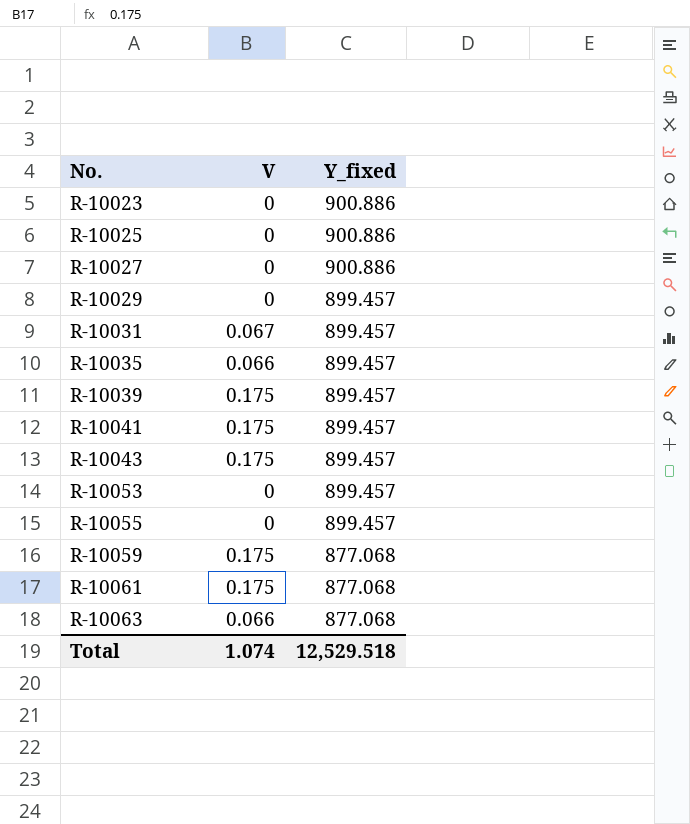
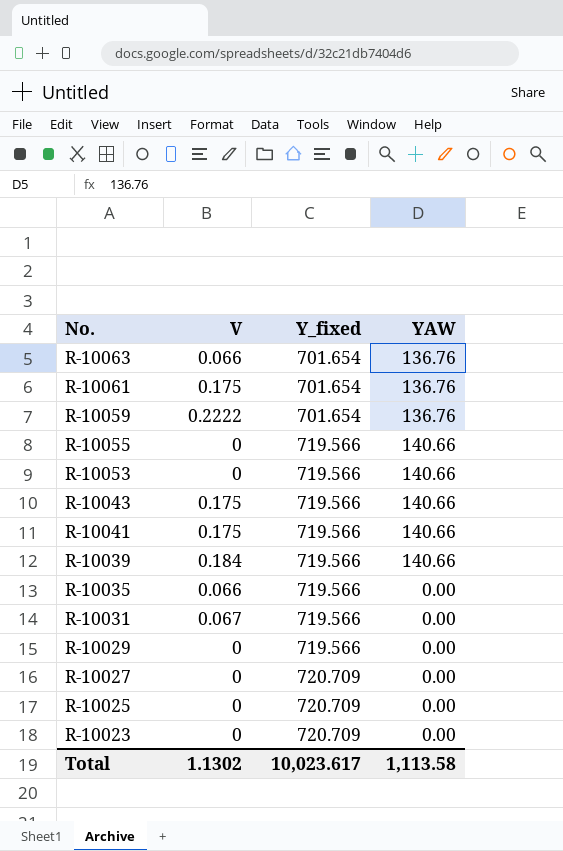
row order: No. ascending -> No. descending
column YAW | position: none -> 4
R-10063 | Y_fixed: 877.068 -> 701.654
R-10061 | Y_fixed: 877.068 -> 701.654
R-10059 | V: 0.175 -> 0.2222
R-10059 | Y_fixed: 877.068 -> 701.654
R-10055 | Y_fixed: 899.457 -> 719.566
R-10053 | Y_fixed: 899.457 -> 719.566
R-10043 | Y_fixed: 899.457 -> 719.566
R-10041 | Y_fixed: 899.457 -> 719.566
R-10039 | V: 0.175 -> 0.184
R-10039 | Y_fixed: 899.457 -> 719.566
R-10035 | Y_fixed: 899.457 -> 719.566
R-10031 | Y_fixed: 899.457 -> 719.566
R-10029 | Y_fixed: 899.457 -> 719.566
R-10027 | Y_fixed: 900.886 -> 720.709
R-10025 | Y_fixed: 900.886 -> 720.709
R-10023 | Y_fixed: 900.886 -> 720.709
Total | V: 1.074 -> 1.1302
Total | Y_fixed: 12,529.518 -> 10,023.617

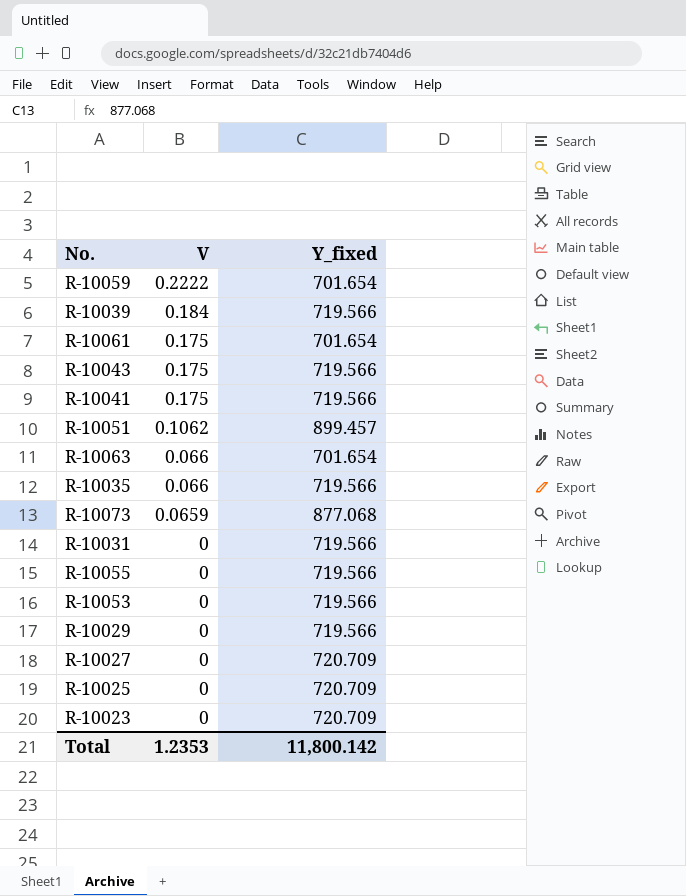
row order: No. descending -> V descending
column YAW | position: 4 -> none
row R-10051: none -> 0.1062 | 899.457
row R-10073: none -> 0.0659 | 877.068
R-10031 | V: 0.067 -> 0
Total | V: 1.1302 -> 1.2353
Total | Y_fixed: 10,023.617 -> 11,800.142

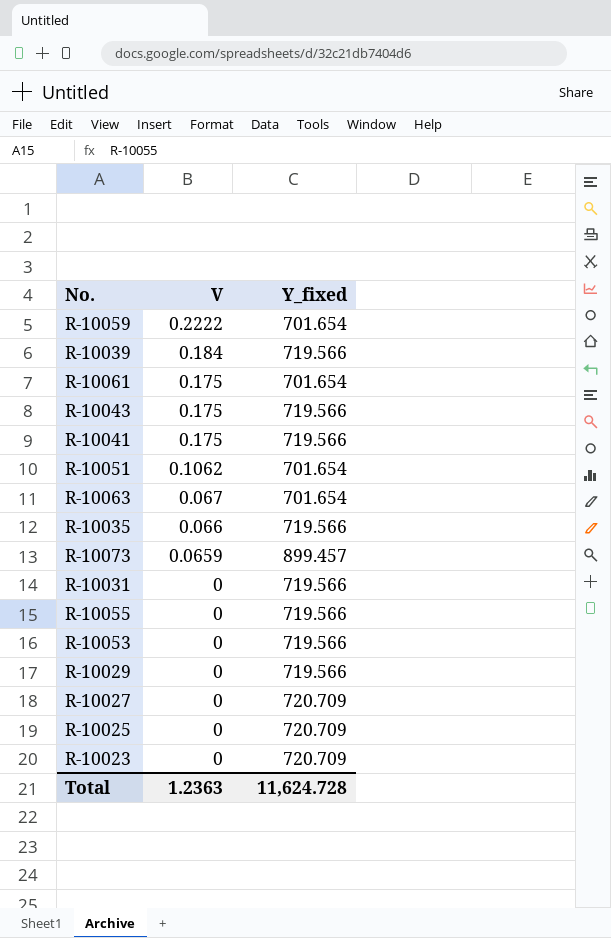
R-10051 | Y_fixed: 899.457 -> 701.654
R-10063 | V: 0.066 -> 0.067
R-10073 | Y_fixed: 877.068 -> 899.457
Total | V: 1.2353 -> 1.2363
Total | Y_fixed: 11,800.142 -> 11,624.728

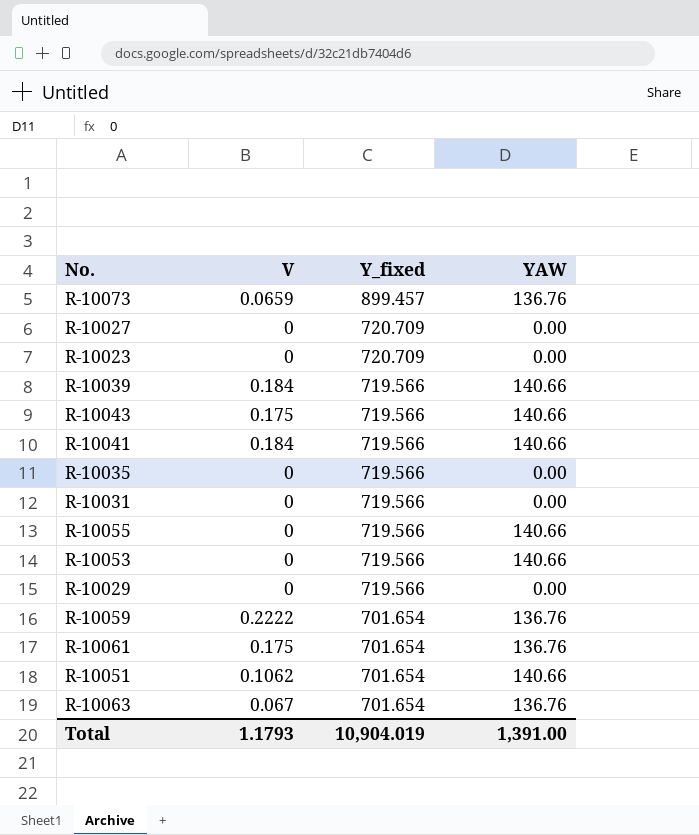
row order: V descending -> Y_fixed descending
column YAW | position: none -> 4
row R-10025: 0 | 720.709 -> none
R-10041 | V: 0.175 -> 0.184
R-10035 | V: 0.066 -> 0
Total | V: 1.2363 -> 1.1793
Total | Y_fixed: 11,624.728 -> 10,904.019

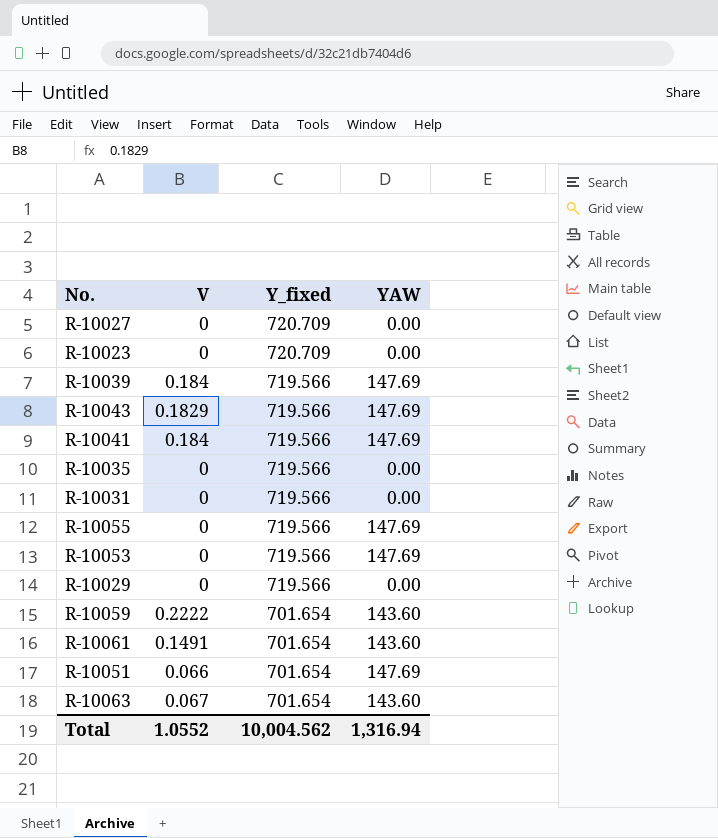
row R-10073: 0.0659 | 899.457 | 136.76 -> none
R-10039 | YAW: 140.66 -> 147.69
R-10043 | V: 0.175 -> 0.1829
R-10043 | YAW: 140.66 -> 147.69
R-10041 | YAW: 140.66 -> 147.69
R-10055 | YAW: 140.66 -> 147.69
R-10053 | YAW: 140.66 -> 147.69
R-10059 | YAW: 136.76 -> 143.60
R-10061 | V: 0.175 -> 0.1491
R-10061 | YAW: 136.76 -> 143.60
R-10051 | V: 0.1062 -> 0.066
R-10051 | YAW: 140.66 -> 147.69
R-10063 | YAW: 136.76 -> 143.60
Total | V: 1.1793 -> 1.0552
Total | Y_fixed: 10,904.019 -> 10,004.562
Total | YAW: 1,391.00 -> 1,316.94

